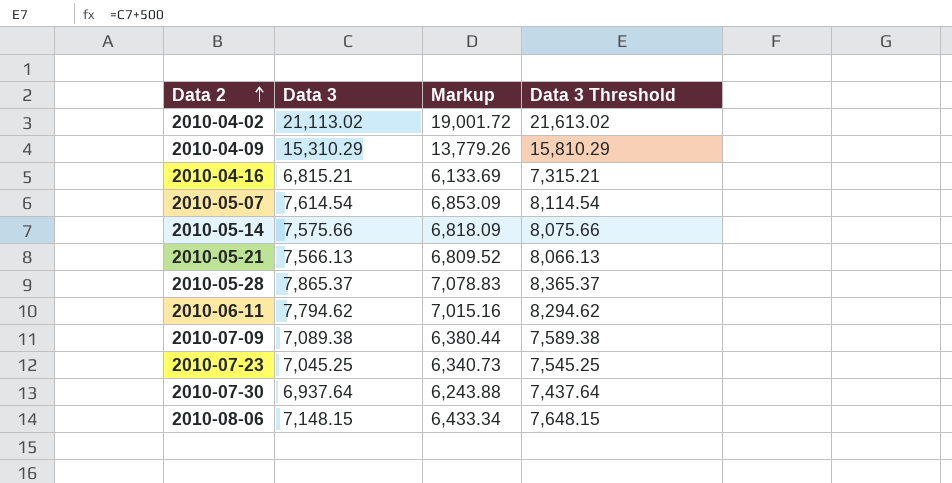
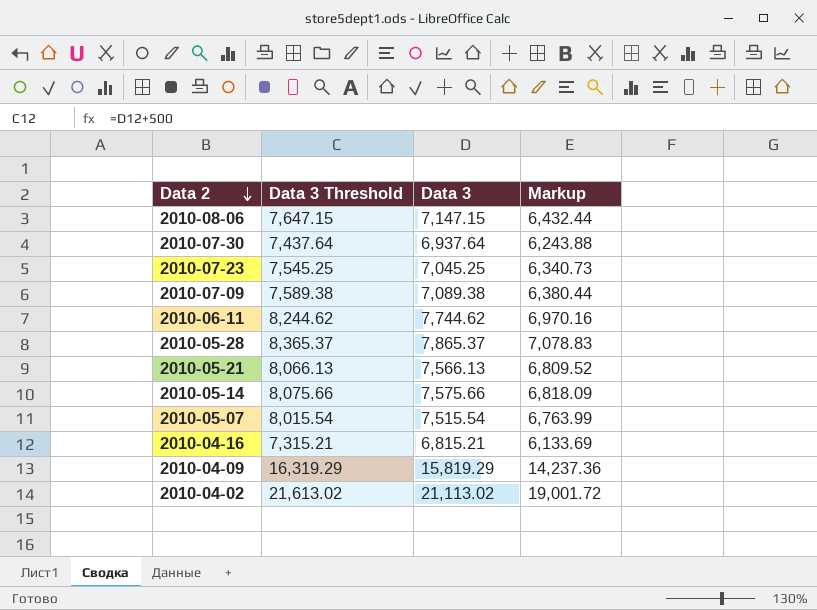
row order: Data 2 ascending -> Data 2 descending
column Data 3 Threshold | position: 4 -> 2
2010-08-06 | Data 3 Threshold: 7,648.15 -> 7,647.15
2010-08-06 | Data 3: 7,148.15 -> 7,147.15
2010-08-06 | Markup: 6,433.34 -> 6,432.44
2010-06-11 | Data 3 Threshold: 8,294.62 -> 8,244.62
2010-06-11 | Data 3: 7,794.62 -> 7,744.62
2010-06-11 | Markup: 7,015.16 -> 6,970.16
2010-05-07 | Data 3 Threshold: 8,114.54 -> 8,015.54
2010-05-07 | Data 3: 7,614.54 -> 7,515.54
2010-05-07 | Markup: 6,853.09 -> 6,763.99
2010-04-09 | Data 3 Threshold: 15,810.29 -> 16,319.29
2010-04-09 | Data 3: 15,310.29 -> 15,819.29
2010-04-09 | Markup: 13,779.26 -> 14,237.36

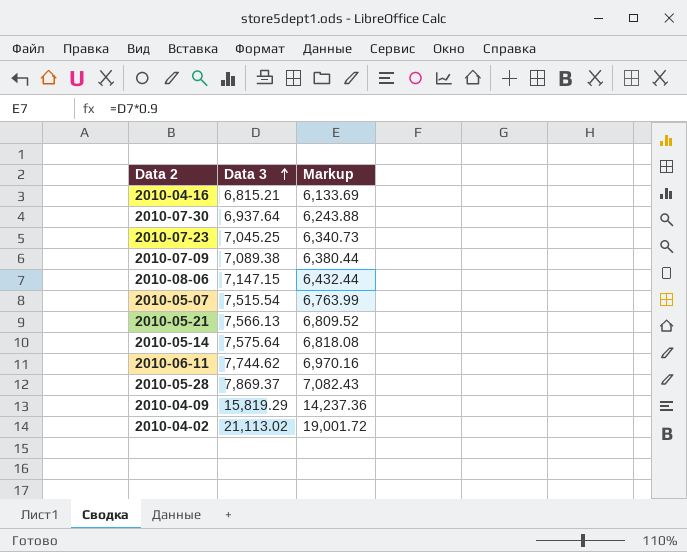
row order: Data 2 descending -> Data 3 ascending
column Data 3 Threshold | formula: [Data 3] + 500 -> none
2010-05-14 | Data 3: 7,575.66 -> 7,575.64
2010-05-14 | Markup: 6,818.09 -> 6,818.08
2010-05-28 | Data 3: 7,865.37 -> 7,869.37
2010-05-28 | Markup: 7,078.83 -> 7,082.43

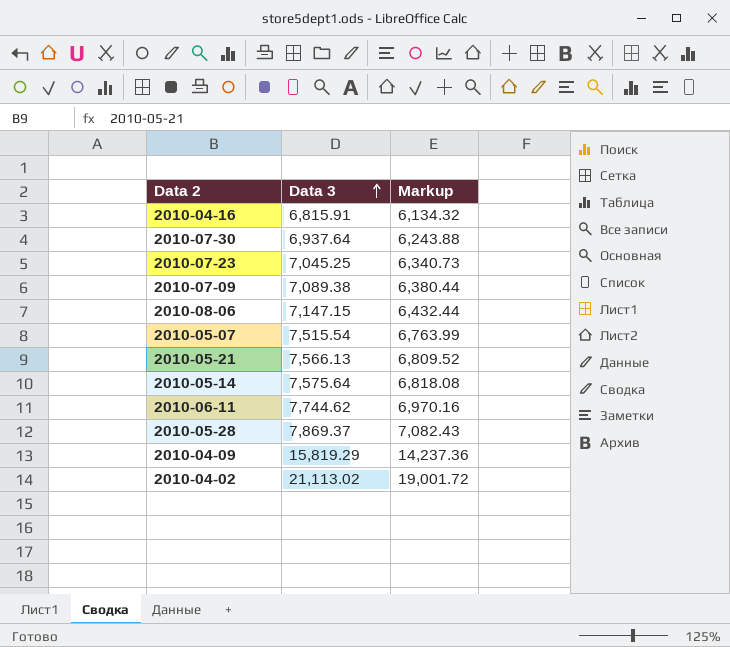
2010-04-16 | Data 3: 6,815.21 -> 6,815.91
2010-04-16 | Markup: 6,133.69 -> 6,134.32

